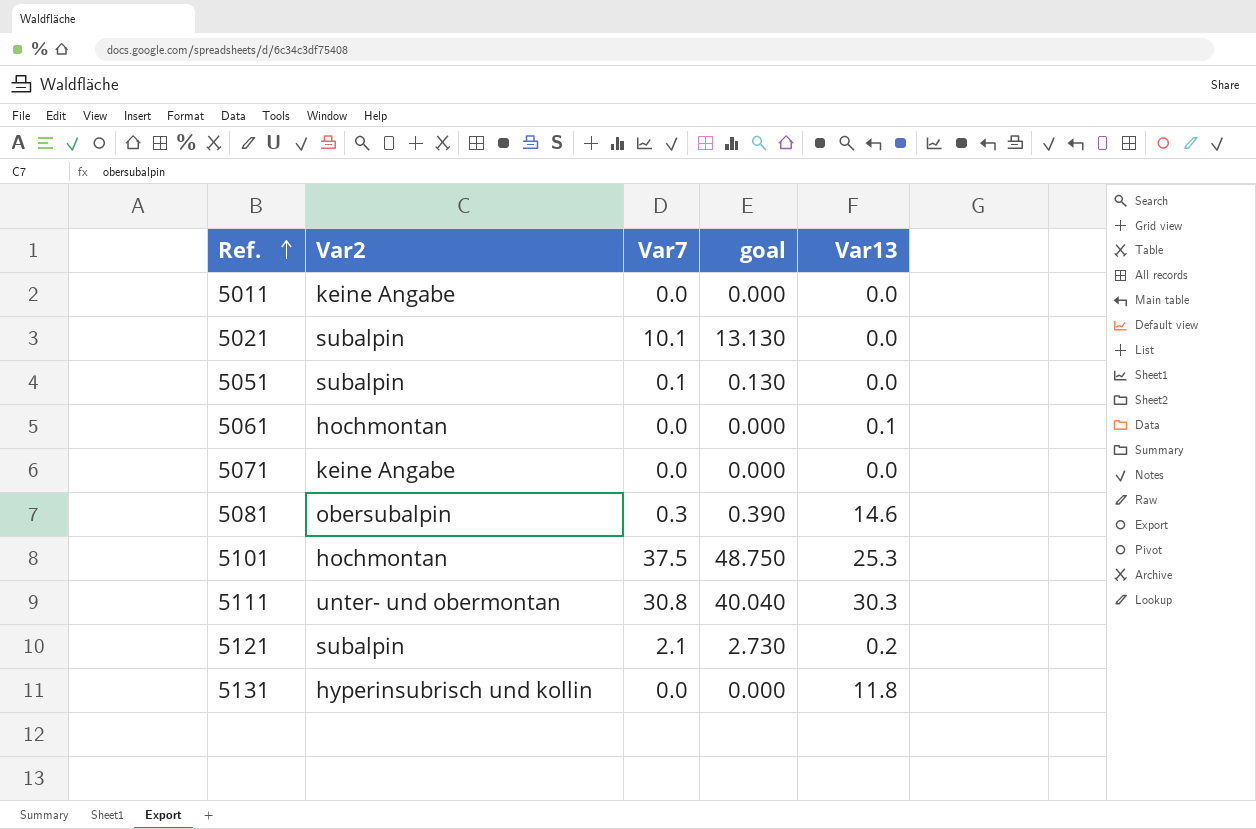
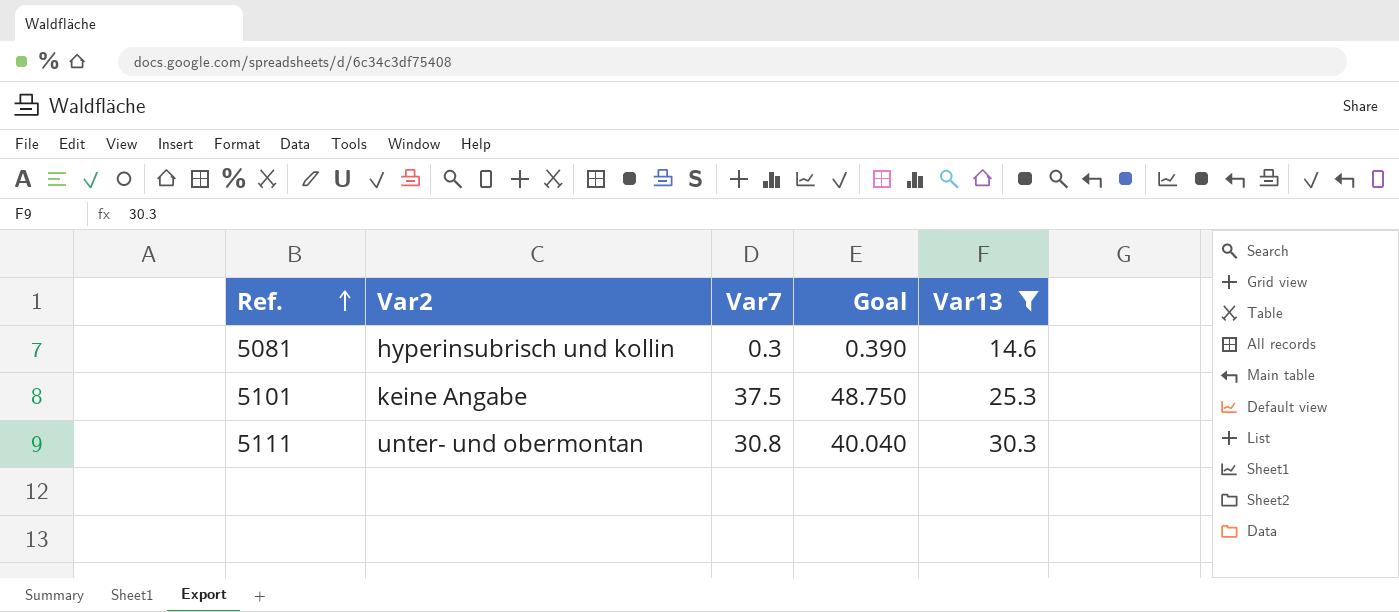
filter: none -> Var13 >= 14.6
column name: goal -> Goal
5081 | Var2: obersubalpin -> hyperinsubrisch und kollin
5101 | Var2: hochmontan -> keine Angabe

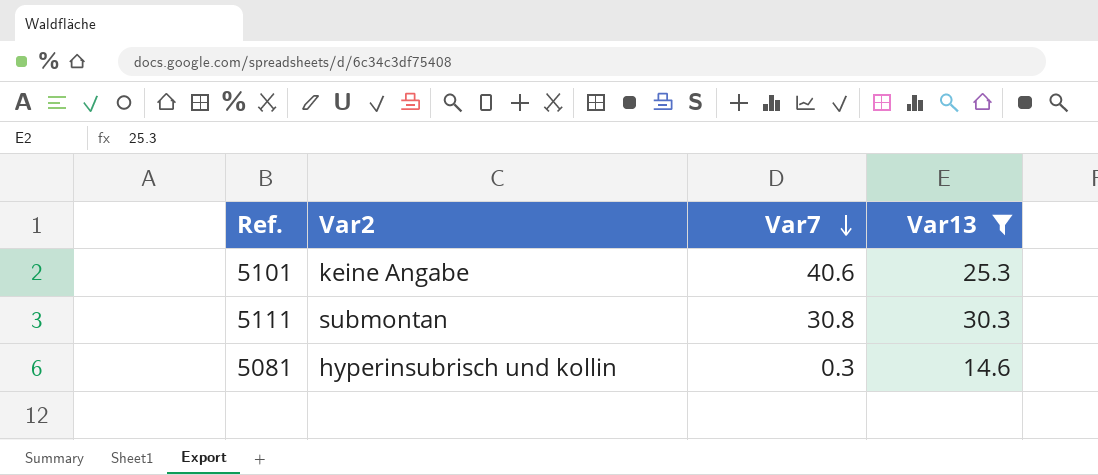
row order: Ref. ascending -> Var7 descending
column Goal | formula: [Var7] * 1.3 -> none
5101 | Var7: 37.5 -> 40.6
5111 | Var2: unter- und obermontan -> submontan

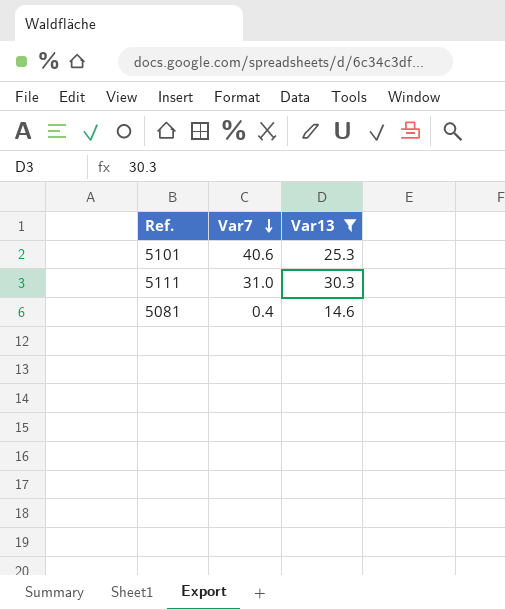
column Var2 | position: 2 -> none
5111 | Var7: 30.8 -> 31.0
5081 | Var7: 0.3 -> 0.4

